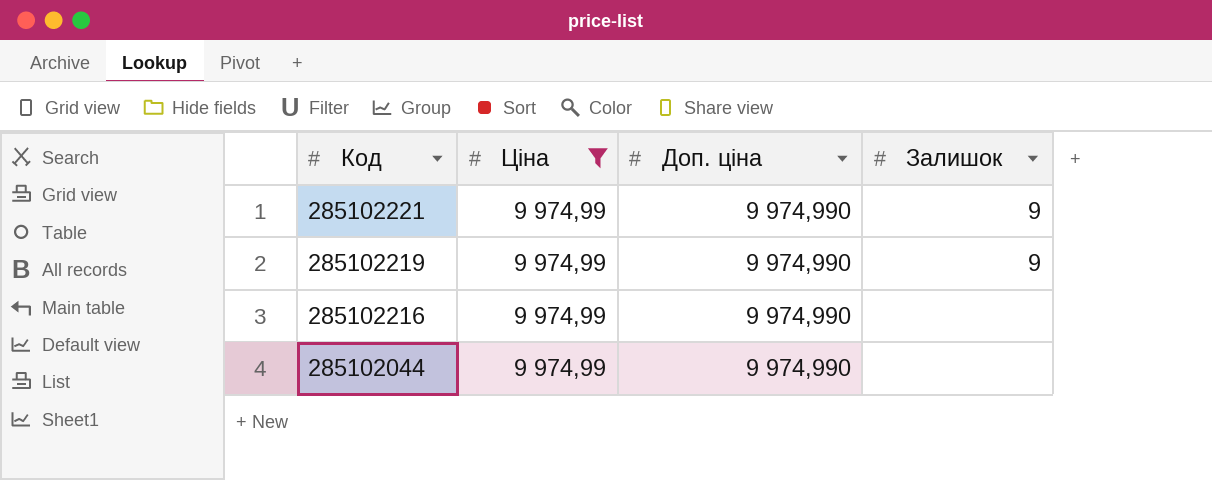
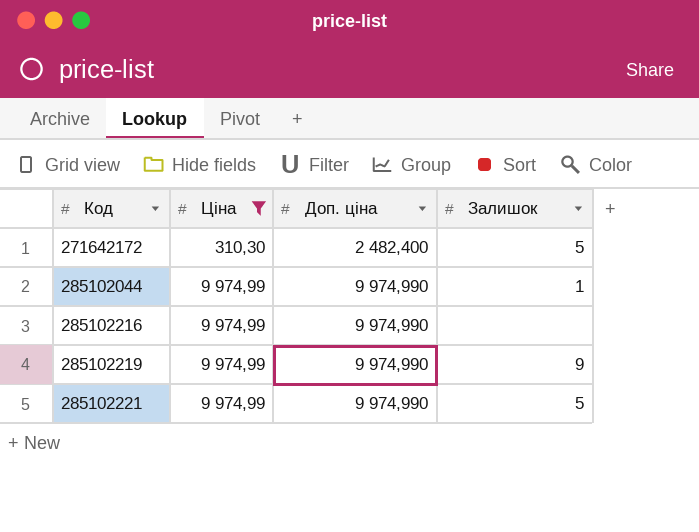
row order: Код descending -> Код ascending
row 271642172: none -> 310,30 | 2 482,400 | 5
285102044 | Залишок: none -> 1
285102221 | Залишок: 9 -> 5

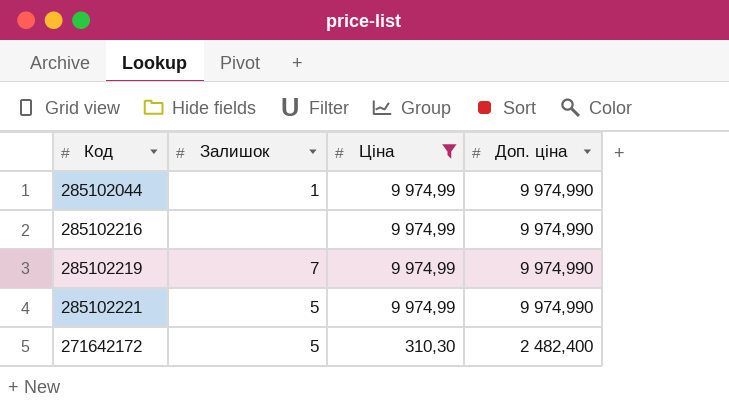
row order: Код ascending -> Ціна descending
column Залишок | position: 4 -> 2
285102219 | Залишок: 9 -> 7

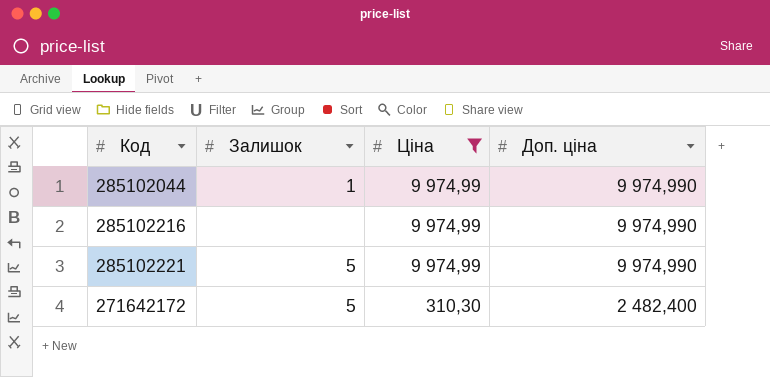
row 285102219: 7 | 9 974,99 | 9 974,990 -> none

